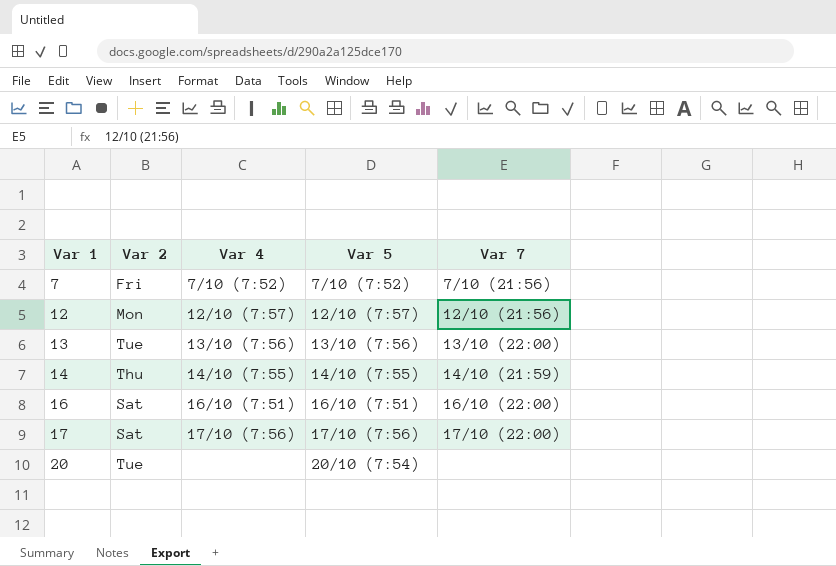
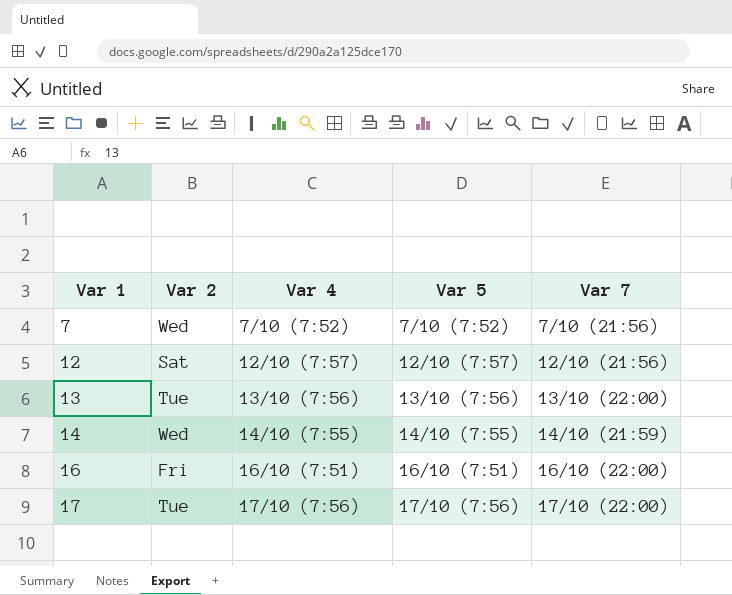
row 20: Tue | none | 20/10 (7:54) | none -> none
7 | Var 2: Fri -> Wed
12 | Var 2: Mon -> Sat
14 | Var 2: Thu -> Wed
16 | Var 2: Sat -> Fri
17 | Var 2: Sat -> Tue

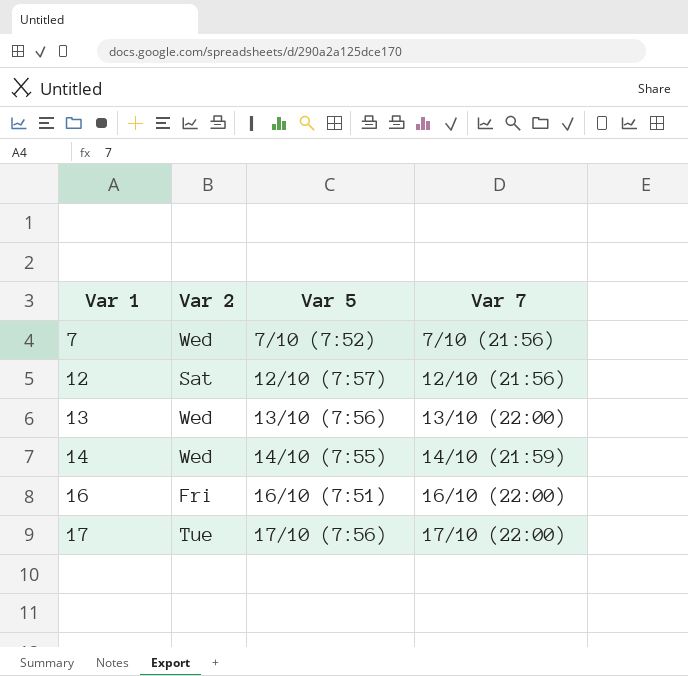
column Var 4 | position: 3 -> none
13 | Var 2: Tue -> Wed

